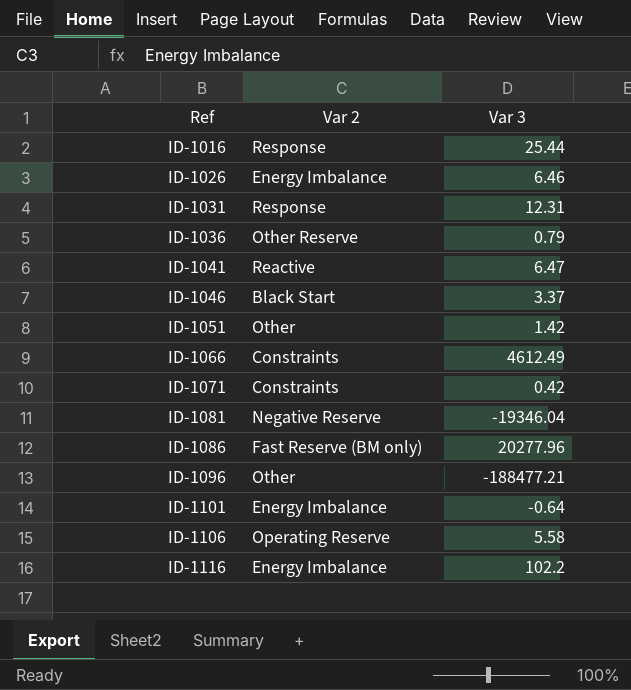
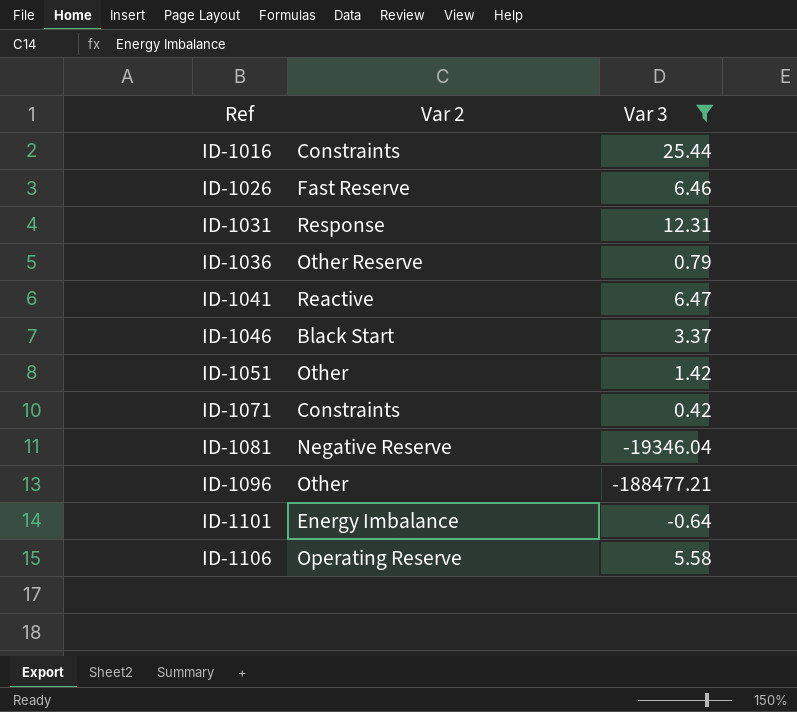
filter: none -> Var 3 <= 25.44
ID-1016 | Var 2: Response -> Constraints
ID-1026 | Var 2: Energy Imbalance -> Fast Reserve

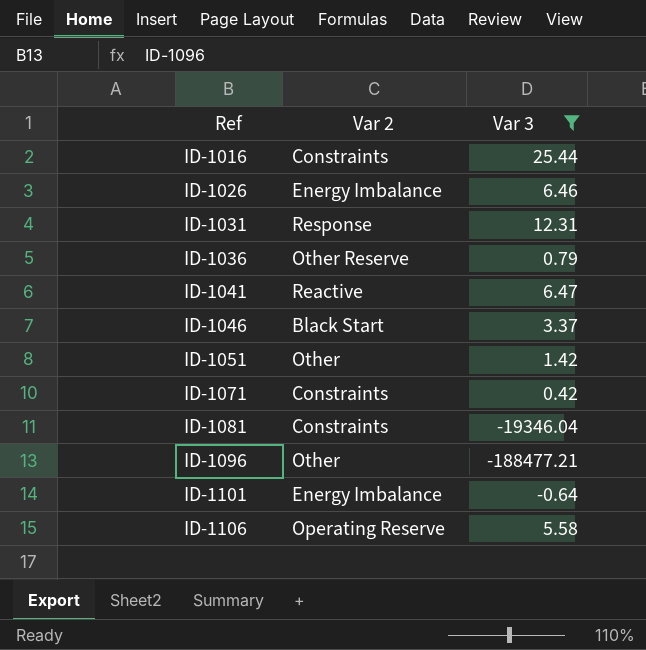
ID-1026 | Var 2: Fast Reserve -> Energy Imbalance
ID-1081 | Var 2: Negative Reserve -> Constraints

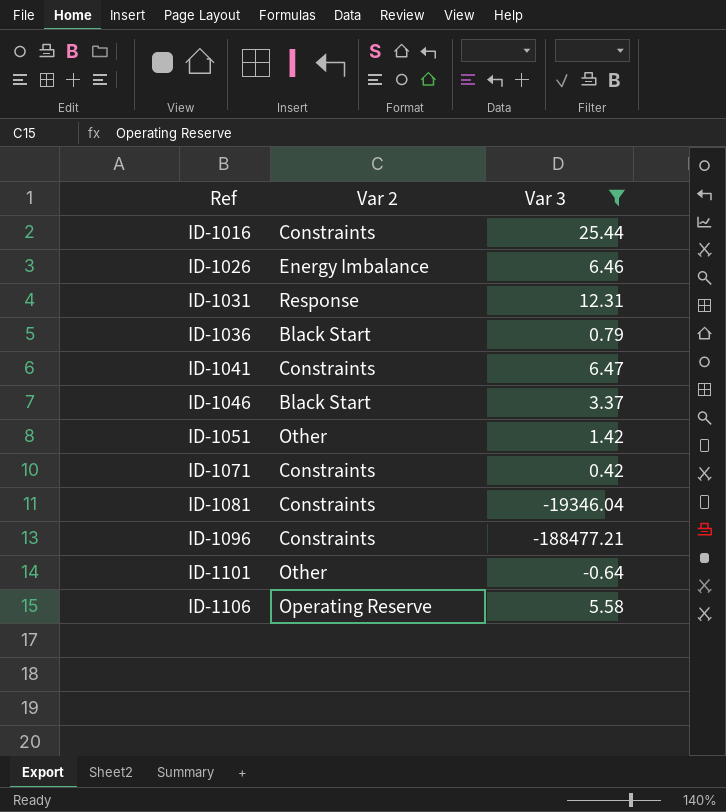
ID-1036 | Var 2: Other Reserve -> Black Start
ID-1041 | Var 2: Reactive -> Constraints
ID-1096 | Var 2: Other -> Constraints
ID-1101 | Var 2: Energy Imbalance -> Other

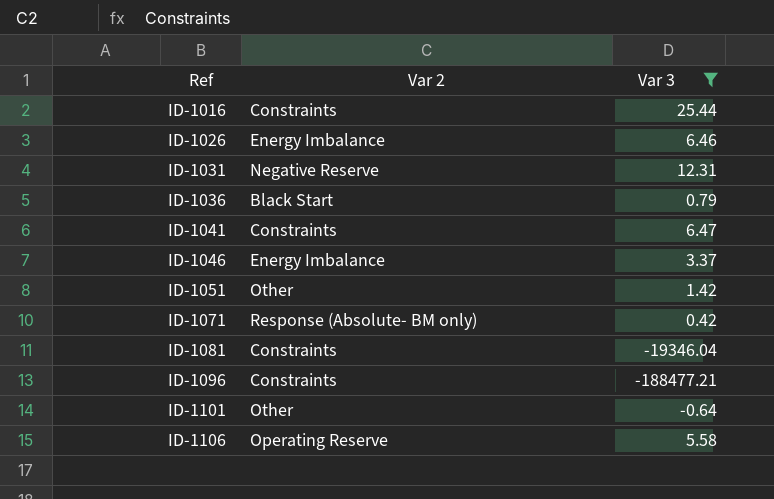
ID-1031 | Var 2: Response -> Negative Reserve
ID-1046 | Var 2: Black Start -> Energy Imbalance
ID-1071 | Var 2: Constraints -> Response (Absolute- BM only)

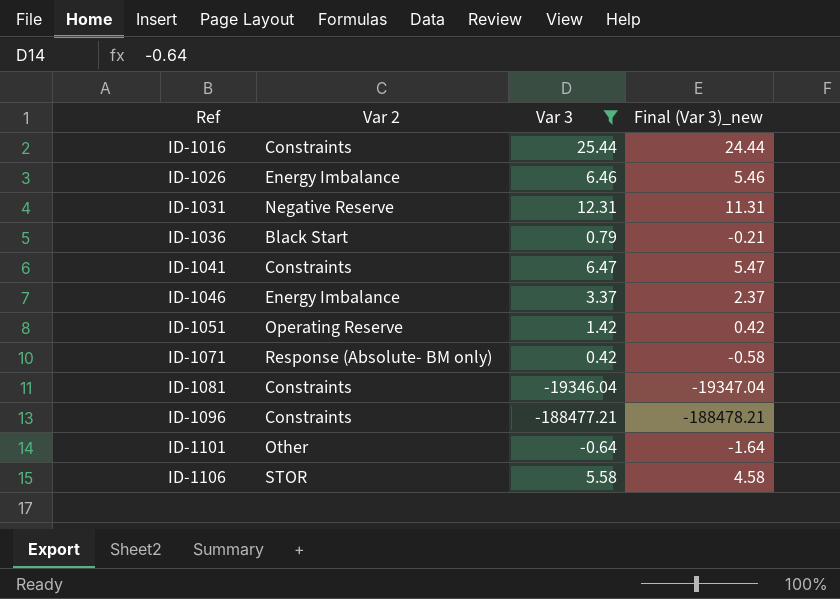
column Final (Var 3)_new | formula: none -> [Var 3] - 1
ID-1051 | Var 2: Other -> Operating Reserve
ID-1106 | Var 2: Operating Reserve -> STOR

